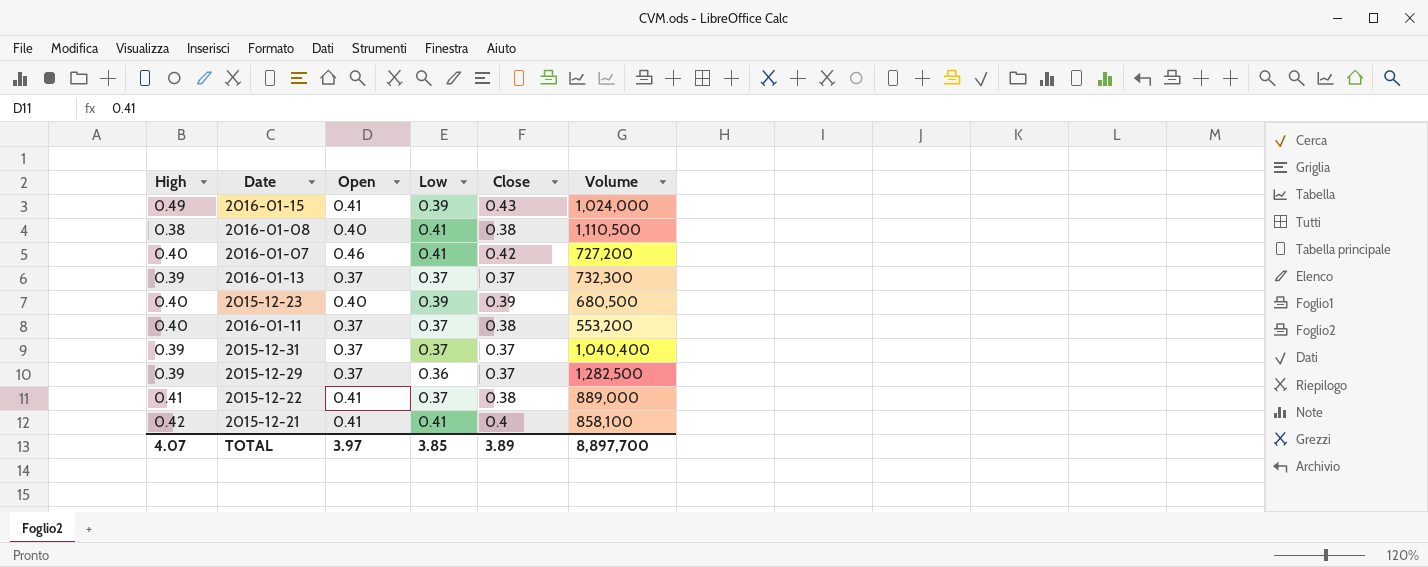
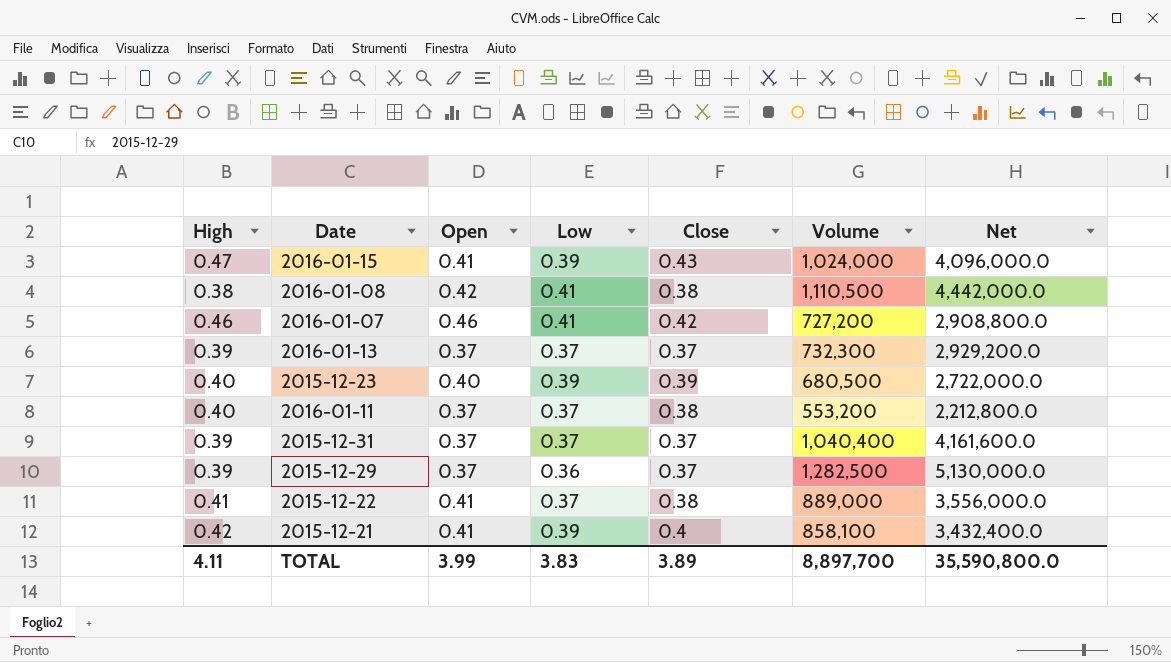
column Net | formula: none -> [Volume] * 4
2016-01-15 | High: 0.49 -> 0.47
2016-01-08 | Open: 0.40 -> 0.42
2016-01-07 | High: 0.40 -> 0.46
2015-12-21 | Low: 0.41 -> 0.39
TOTAL | High: 4.07 -> 4.11
TOTAL | Open: 3.97 -> 3.99
TOTAL | Low: 3.85 -> 3.83

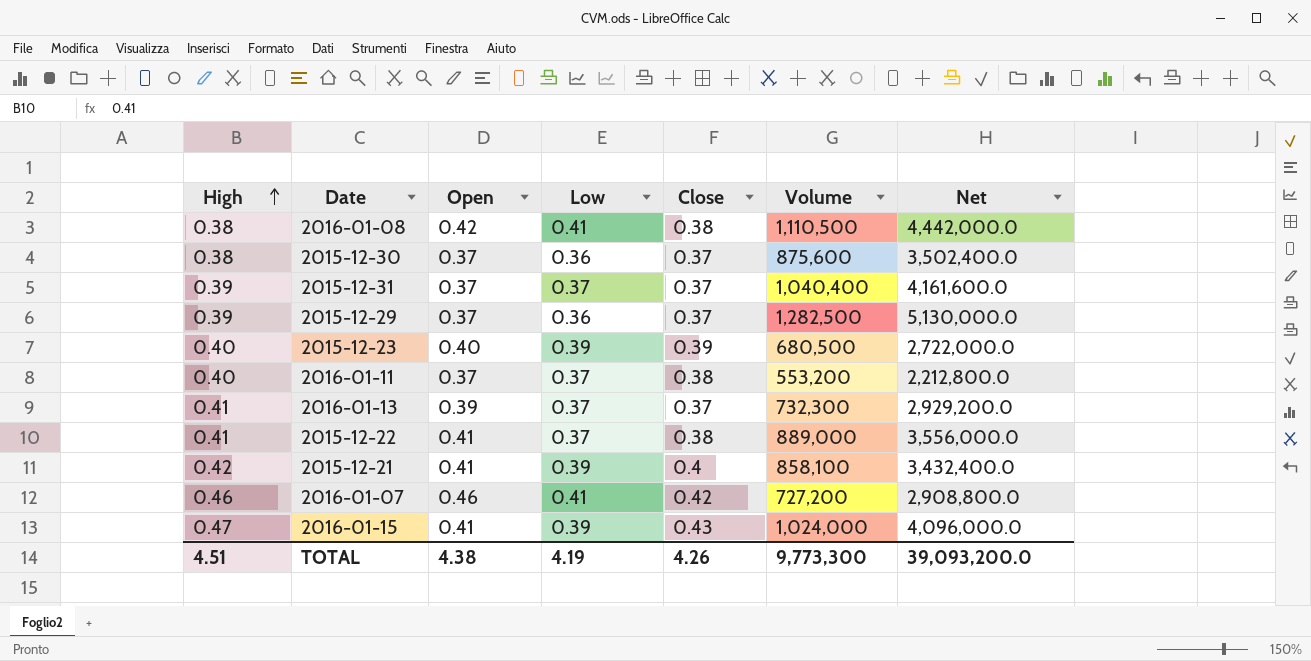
row order: none -> High ascending
row 2015-12-30: none -> 0.38 | 0.37 | 0.36 | 0.37 | 875,600 | 3,502,400.0
2016-01-13 | High: 0.39 -> 0.41
2016-01-13 | Open: 0.37 -> 0.39
TOTAL | High: 4.11 -> 4.51
TOTAL | Open: 3.99 -> 4.38
TOTAL | Low: 3.83 -> 4.19
TOTAL | Close: 3.89 -> 4.26
TOTAL | Volume: 8,897,700 -> 9,773,300
TOTAL | Net: 35,590,800.0 -> 39,093,200.0

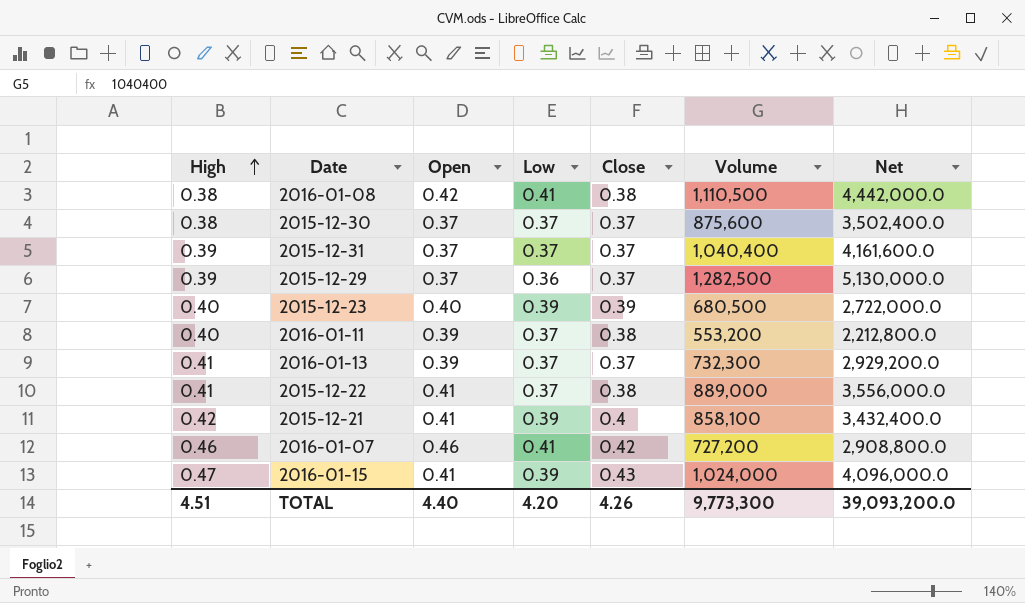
2015-12-30 | Low: 0.36 -> 0.37
2016-01-11 | Open: 0.37 -> 0.39
TOTAL | Open: 4.38 -> 4.40
TOTAL | Low: 4.19 -> 4.20

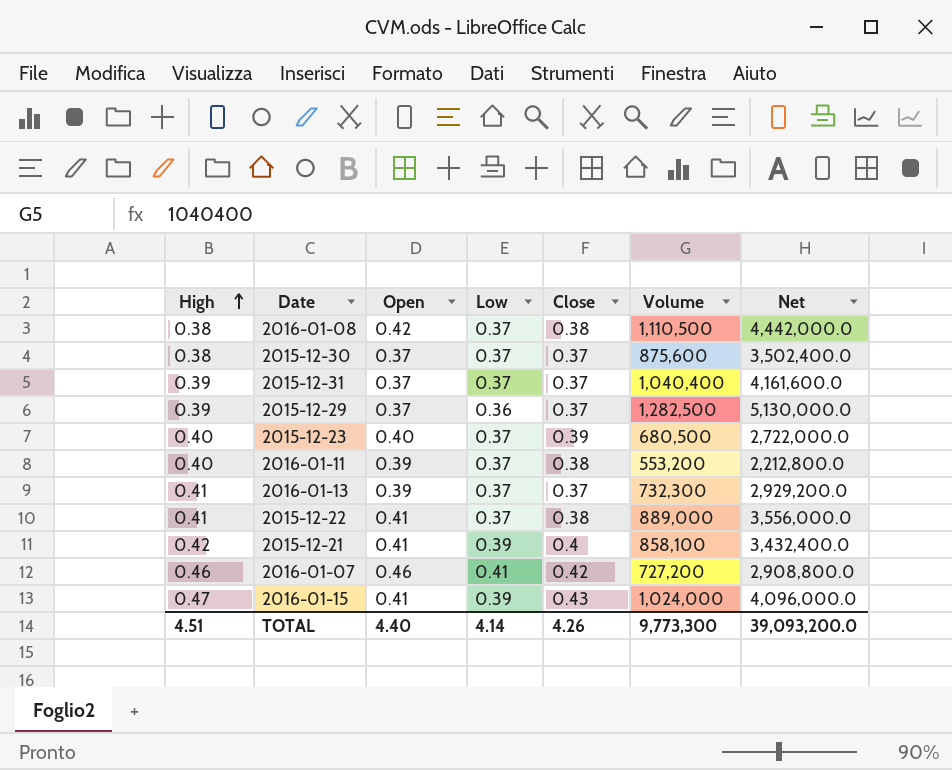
2016-01-08 | Low: 0.41 -> 0.37
2015-12-23 | Low: 0.39 -> 0.37
TOTAL | Low: 4.20 -> 4.14

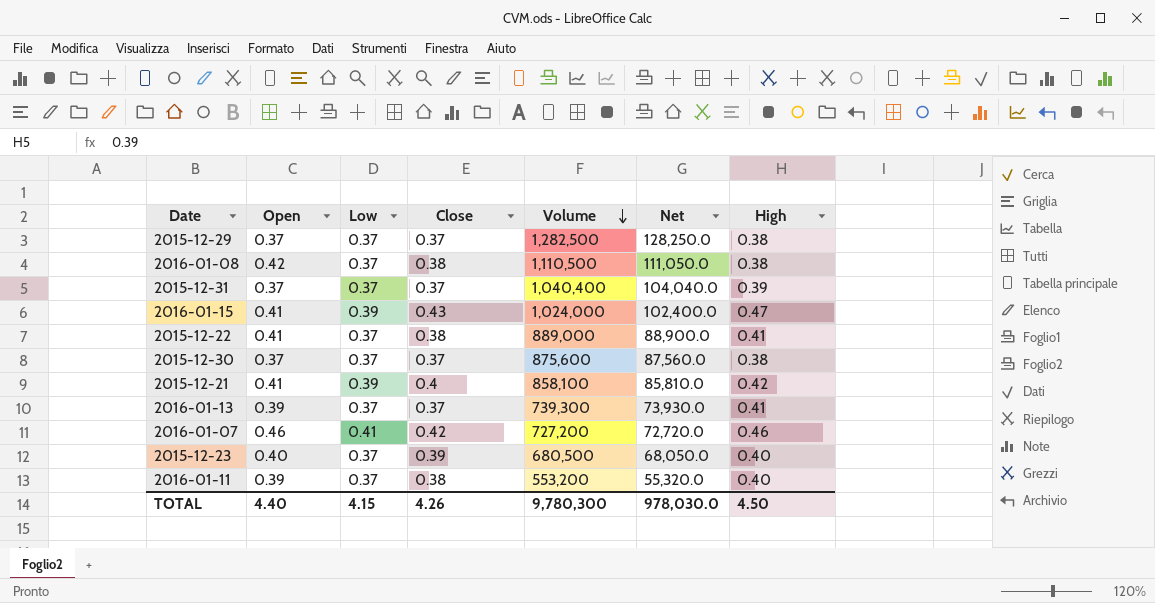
row order: High ascending -> Volume descending
column Net | formula: [Volume] * 4 -> [Volume] * 0.1
column High | position: 1 -> 7
2015-12-29 | Low: 0.36 -> 0.37
2015-12-29 | High: 0.39 -> 0.38
2016-01-13 | Volume: 732,300 -> 739,300
TOTAL | Low: 4.14 -> 4.15
TOTAL | Volume: 9,773,300 -> 9,780,300
TOTAL | Net: 39,093,200.0 -> 978,030.0
TOTAL | High: 4.51 -> 4.50

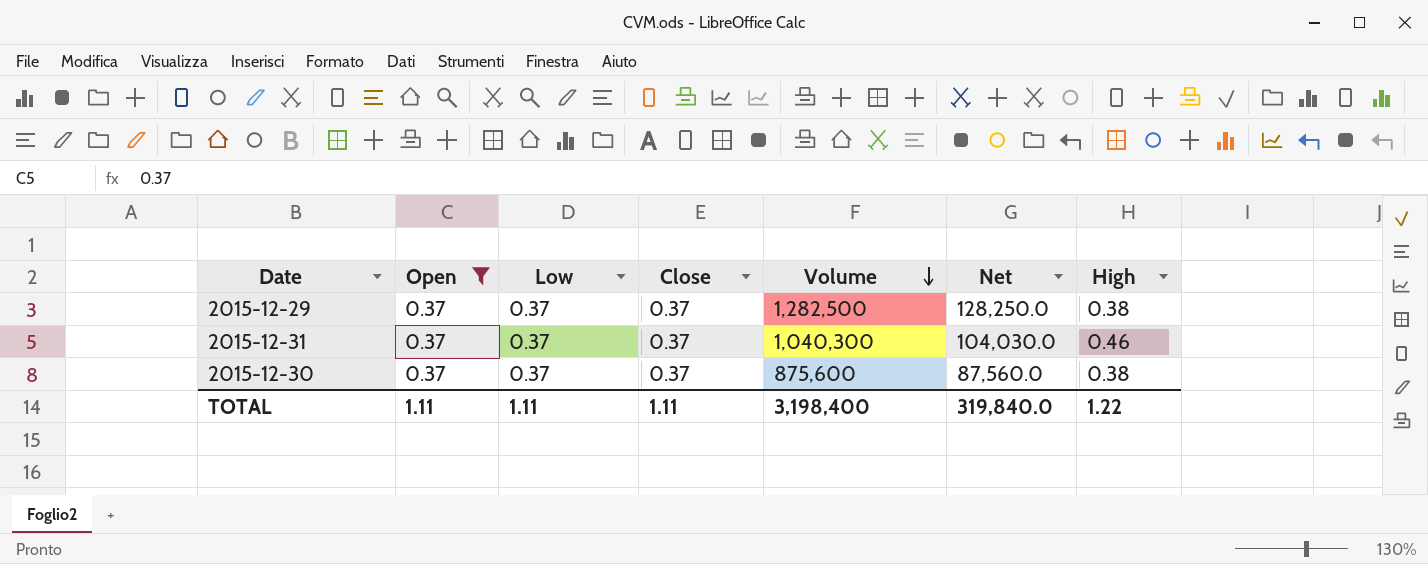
filter: none -> Open = 0.37
2015-12-31 | Volume: 1,040,400 -> 1,040,300
2015-12-31 | Net: 104,040.0 -> 104,030.0
2015-12-31 | High: 0.39 -> 0.46
TOTAL | Open: 4.40 -> 1.11
TOTAL | Low: 4.15 -> 1.11
TOTAL | Close: 4.26 -> 1.11
TOTAL | Volume: 9,780,300 -> 3,198,400
TOTAL | Net: 978,030.0 -> 319,840.0
TOTAL | High: 4.50 -> 1.22

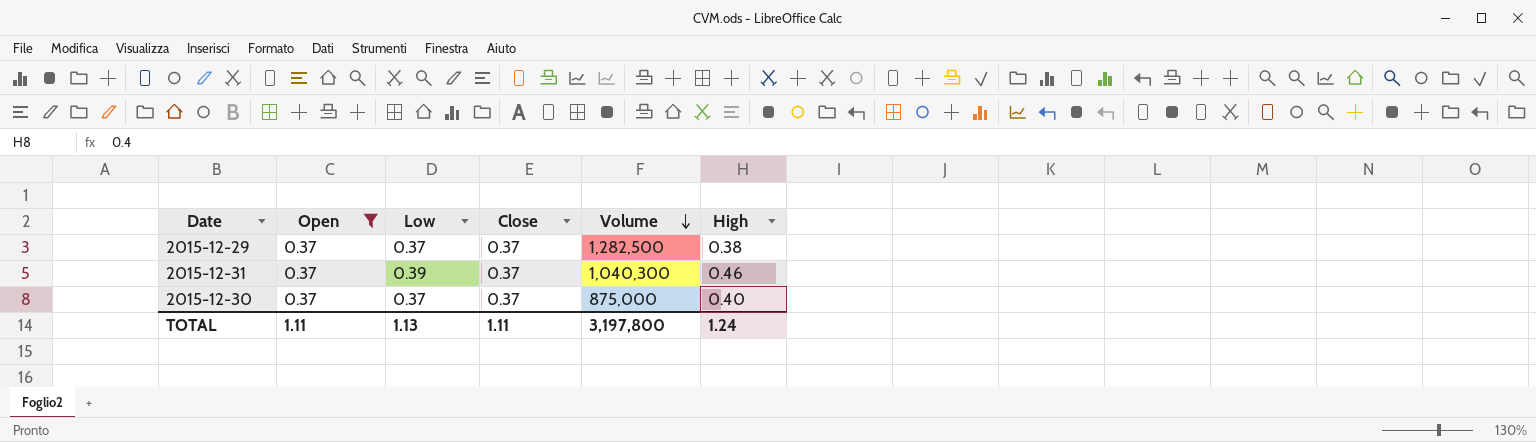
column Net | formula: [Volume] * 0.1 -> none
2015-12-31 | Low: 0.37 -> 0.39
2015-12-30 | Volume: 875,600 -> 875,000
2015-12-30 | High: 0.38 -> 0.40
TOTAL | Low: 1.11 -> 1.13
TOTAL | Volume: 3,198,400 -> 3,197,800
TOTAL | High: 1.22 -> 1.24

